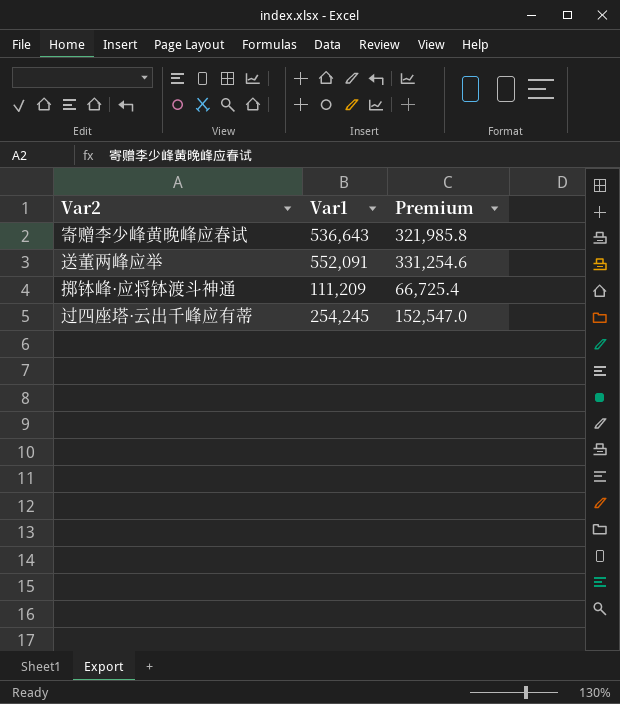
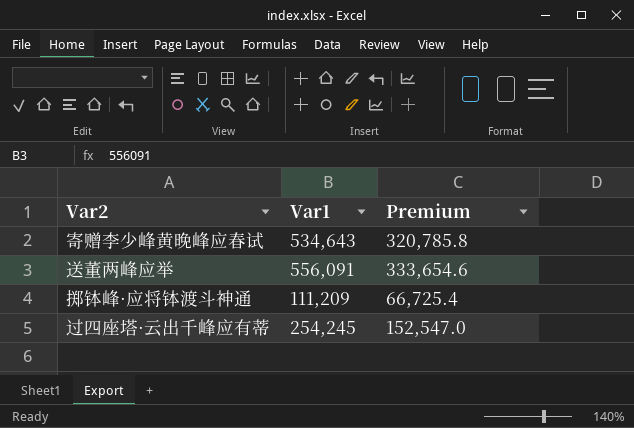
寄赠李少峰黄晚峰应春试 | Var1: 536,643 -> 534,643
寄赠李少峰黄晚峰应春试 | Premium: 321,985.8 -> 320,785.8
送董两峰应举 | Var1: 552,091 -> 556,091
送董两峰应举 | Premium: 331,254.6 -> 333,654.6

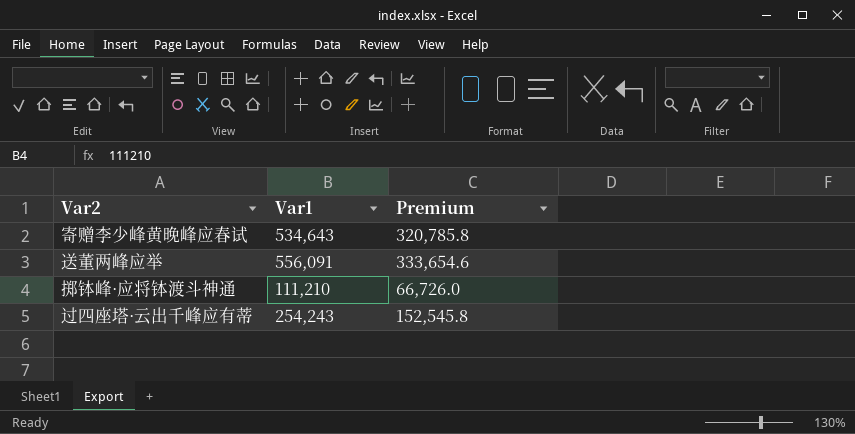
掷钵峰·应将钵渡斗神通 | Var1: 111,209 -> 111,210
掷钵峰·应将钵渡斗神通 | Premium: 66,725.4 -> 66,726.0
过四座塔·云出千峰应有蒂 | Var1: 254,245 -> 254,243
过四座塔·云出千峰应有蒂 | Premium: 152,547.0 -> 152,545.8

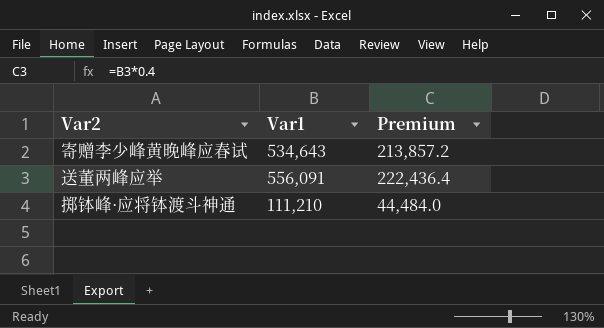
column Premium | formula: [Var1] * 0.6 -> [Var1] * 0.4
row 过四座塔·云出千峰应有蒂: 254,243 | 152,545.8 -> none

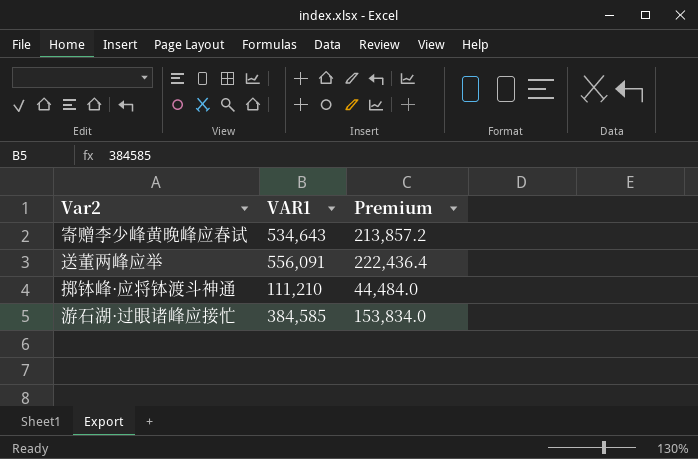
column name: Var1 -> VAR1
row 游石湖·过眼诸峰应接忙: none -> 384,585 | 153,834.0

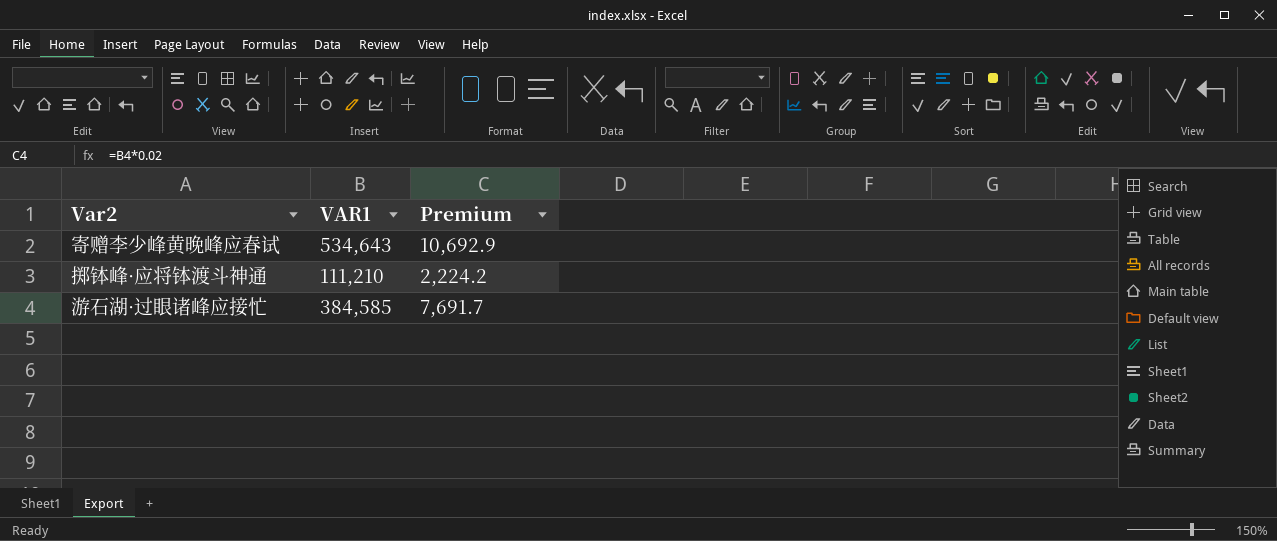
column Premium | formula: [VAR1] * 0.4 -> [VAR1] * 0.02
row 送董两峰应举: 556,091 | 222,436.4 -> none

